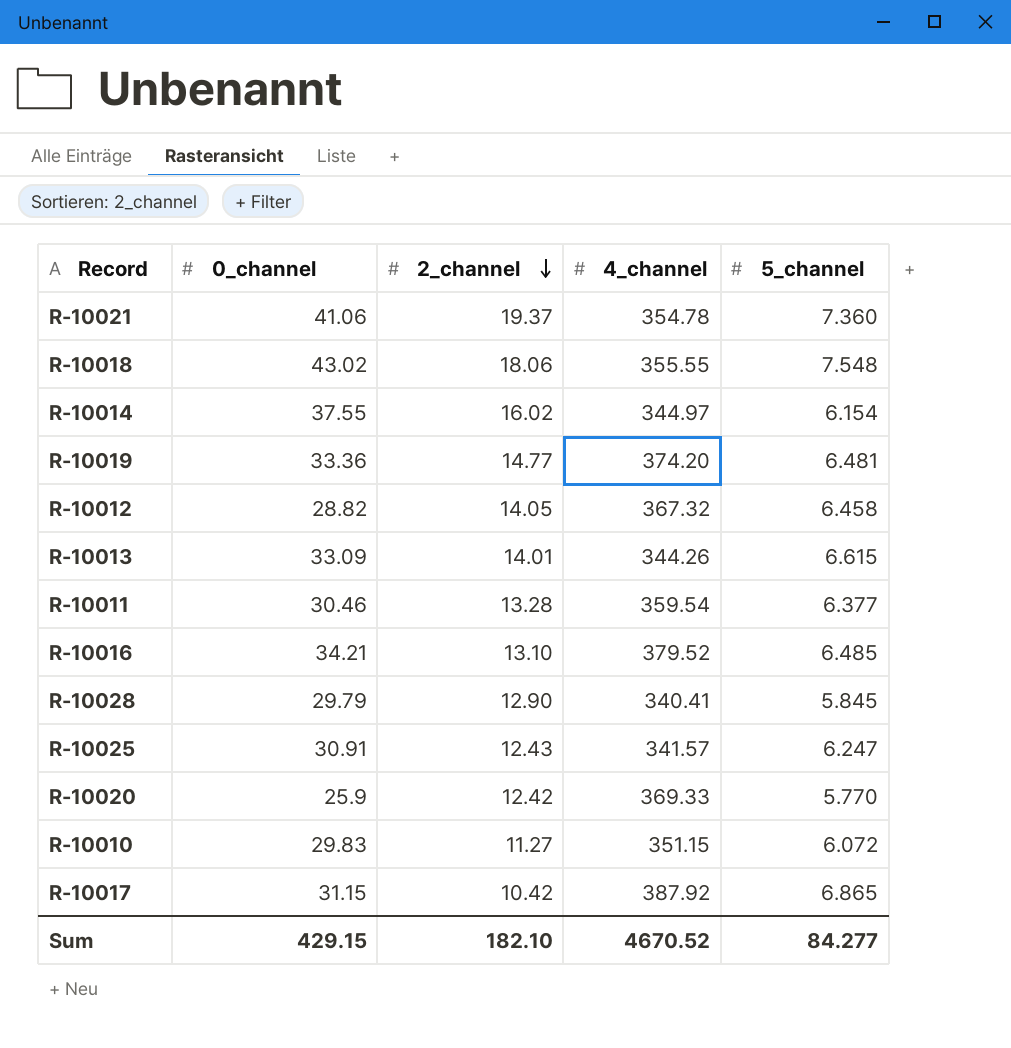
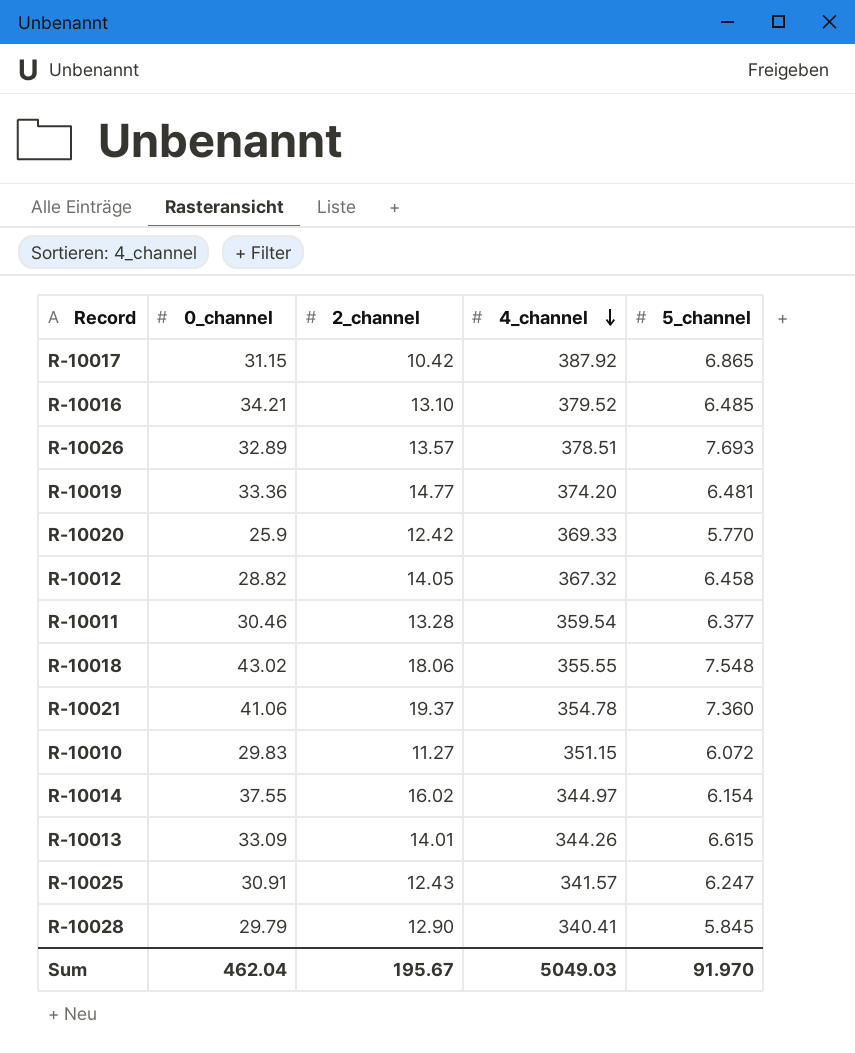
row order: 2_channel descending -> 4_channel descending
row R-10026: none -> 32.89 | 13.57 | 378.51 | 7.693
Sum | 0_channel: 429.15 -> 462.04
Sum | 2_channel: 182.10 -> 195.67
Sum | 4_channel: 4670.52 -> 5049.03
Sum | 5_channel: 84.277 -> 91.970

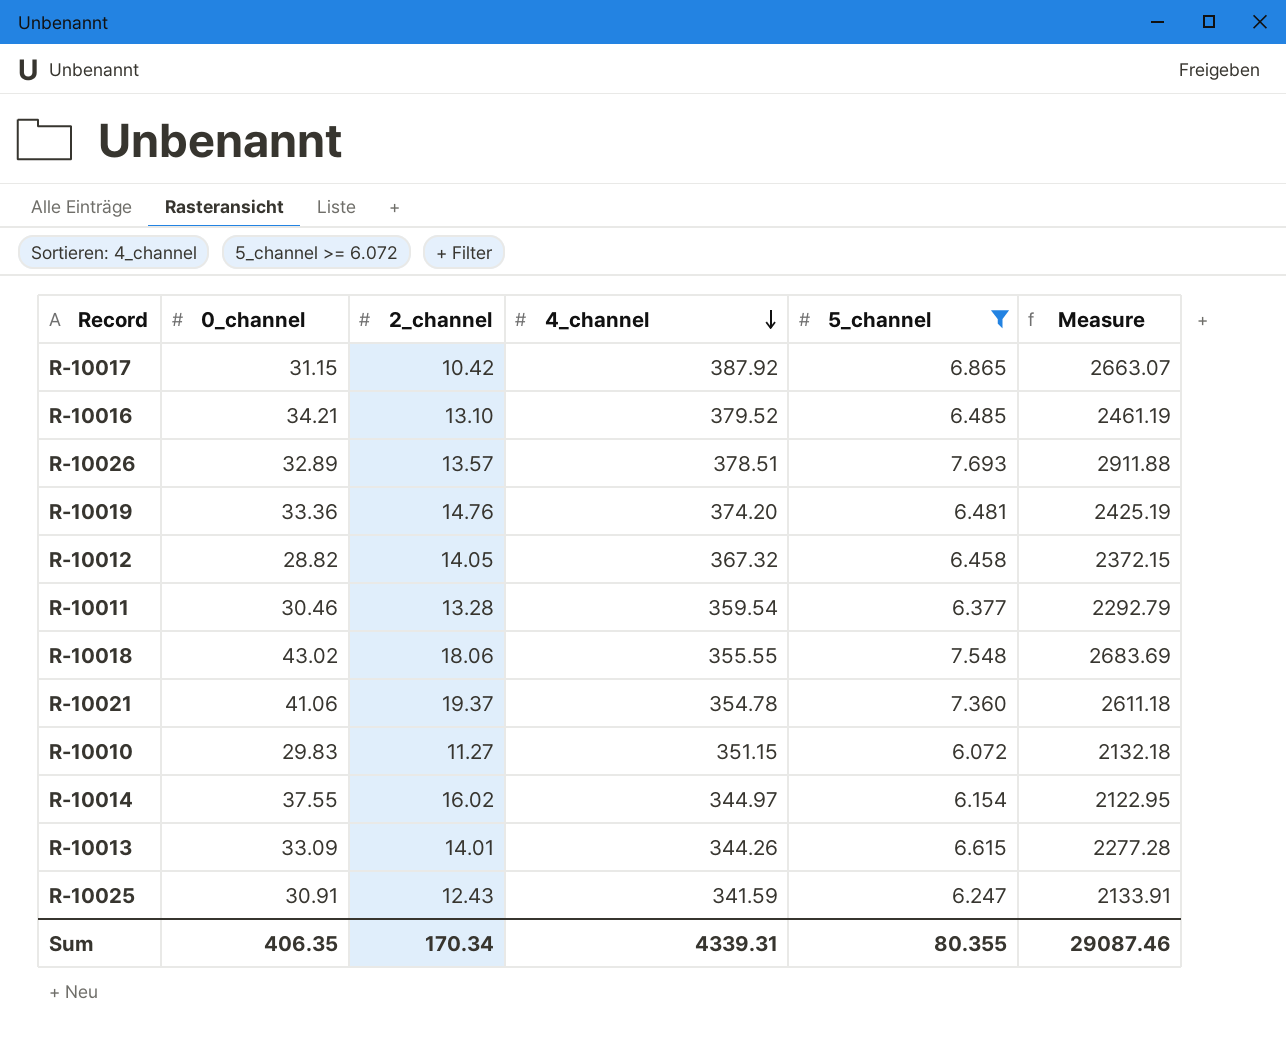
filter: none -> 5_channel >= 6.072
column Measure | formula: none -> [4_channel] * [5_channel]
R-10019 | 2_channel: 14.77 -> 14.76
R-10025 | 4_channel: 341.57 -> 341.59
Sum | 0_channel: 462.04 -> 406.35
Sum | 2_channel: 195.67 -> 170.34
Sum | 4_channel: 5049.03 -> 4339.31
Sum | 5_channel: 91.970 -> 80.355

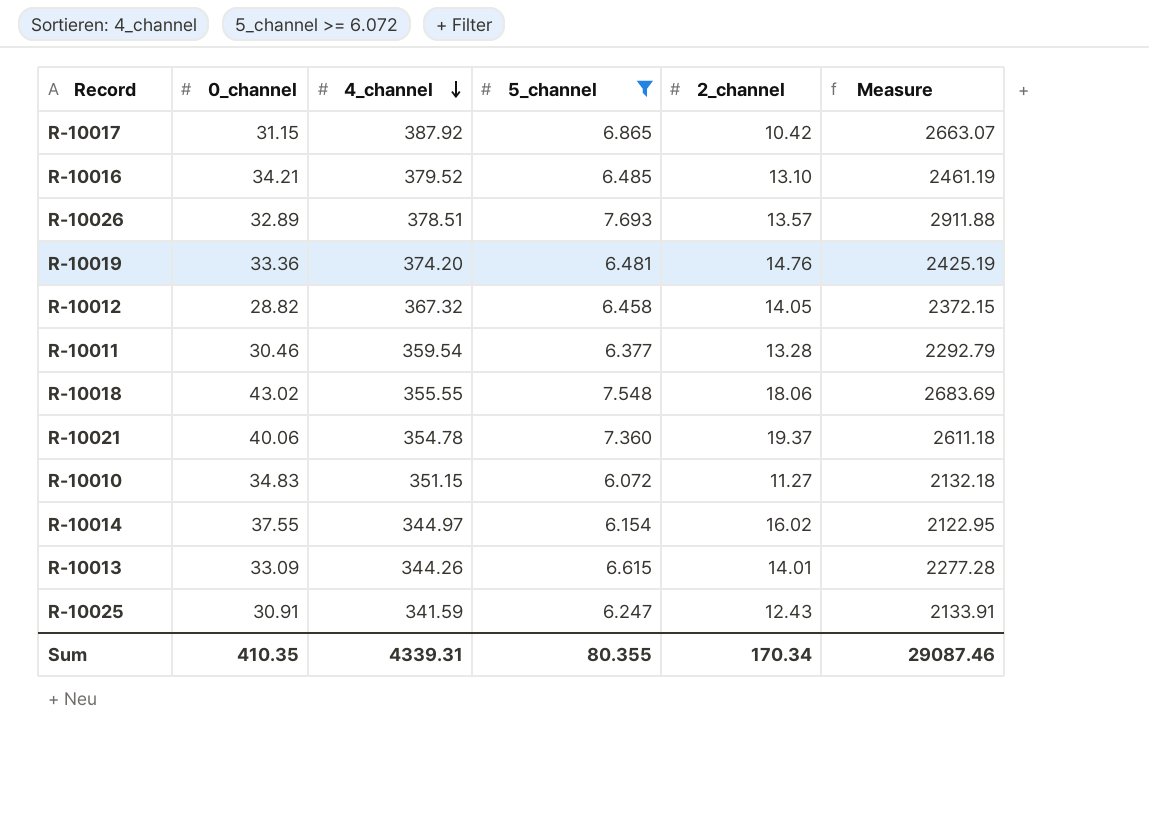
column 2_channel | position: 3 -> 5
R-10021 | 0_channel: 41.06 -> 40.06
R-10010 | 0_channel: 29.83 -> 34.83
Sum | 0_channel: 406.35 -> 410.35

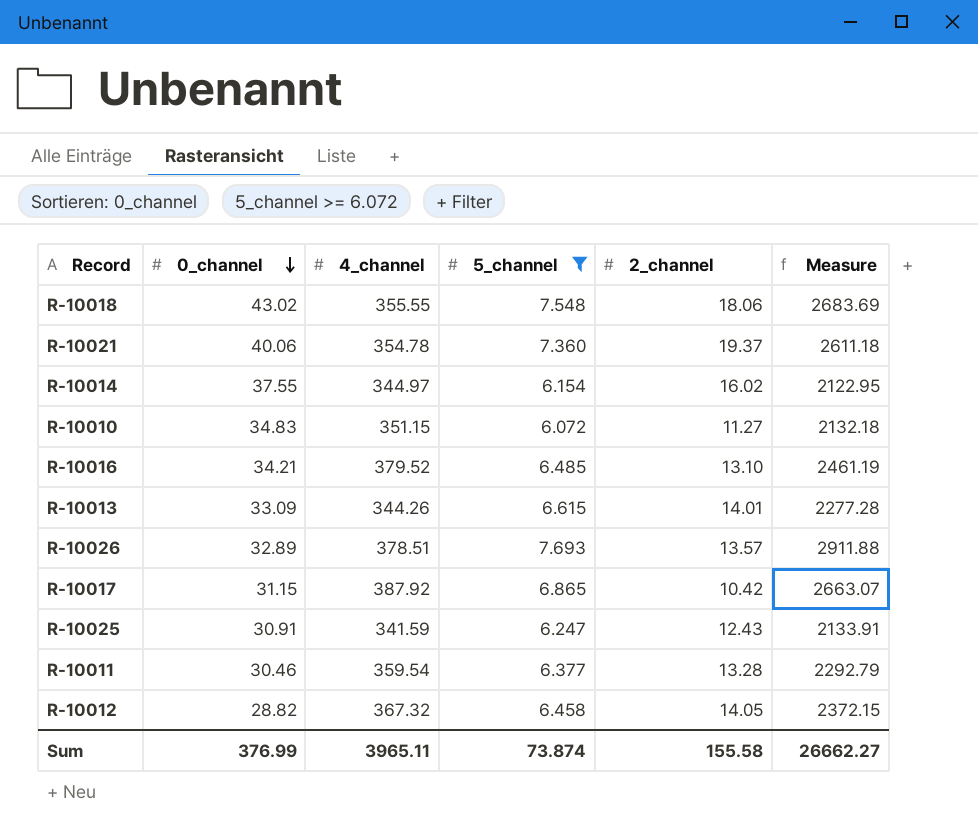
row order: 4_channel descending -> 0_channel descending
row R-10019: 33.36 | 374.20 | 6.481 | 14.76 | 2425.19 -> none
Sum | 0_channel: 410.35 -> 376.99
Sum | 4_channel: 4339.31 -> 3965.11
Sum | 5_channel: 80.355 -> 73.874
Sum | 2_channel: 170.34 -> 155.58
Sum | Measure: 29087.46 -> 26662.27

